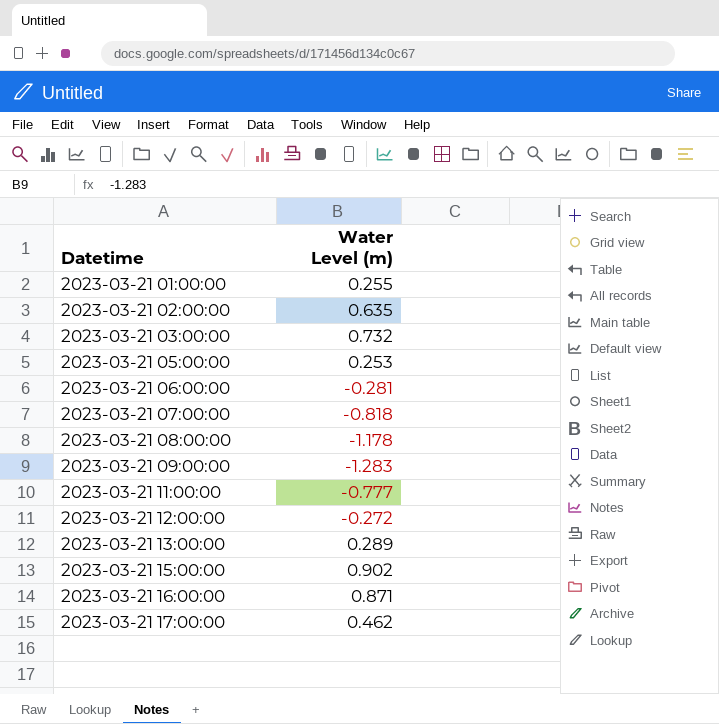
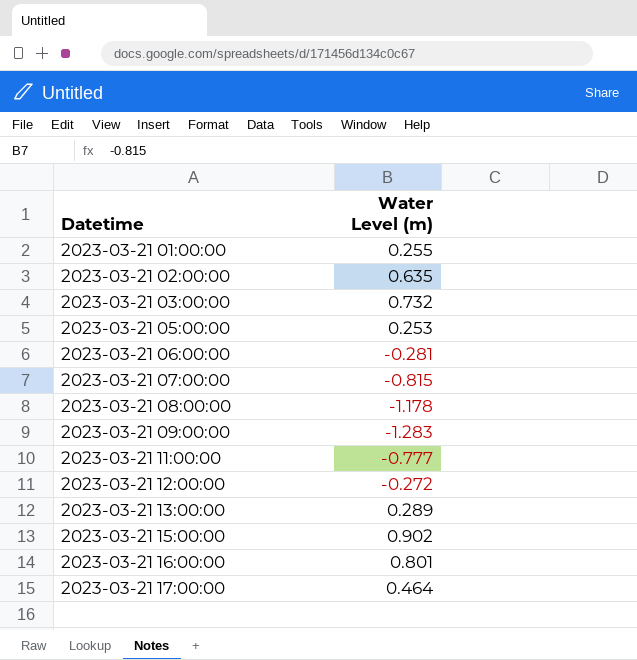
2023-03-21 07:00:00 | Water Level (m): -0.818 -> -0.815
2023-03-21 16:00:00 | Water Level (m): 0.871 -> 0.801
2023-03-21 17:00:00 | Water Level (m): 0.462 -> 0.464

